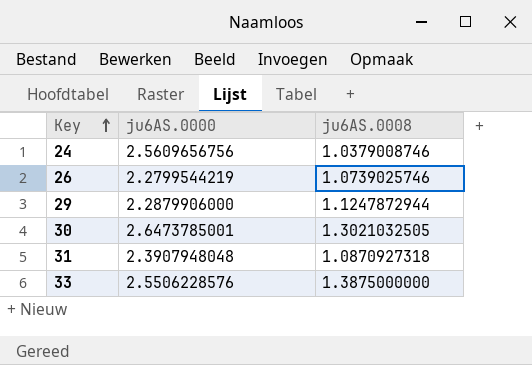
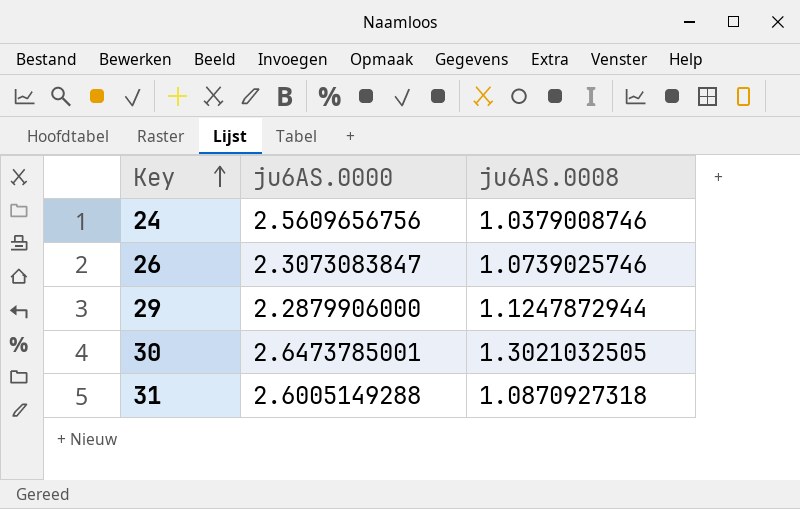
row 33: 2.5506228576 | 1.3875000000 -> none
26 | ju6AS.0000: 2.2799544219 -> 2.3073083847
31 | ju6AS.0000: 2.3907948048 -> 2.6005149288

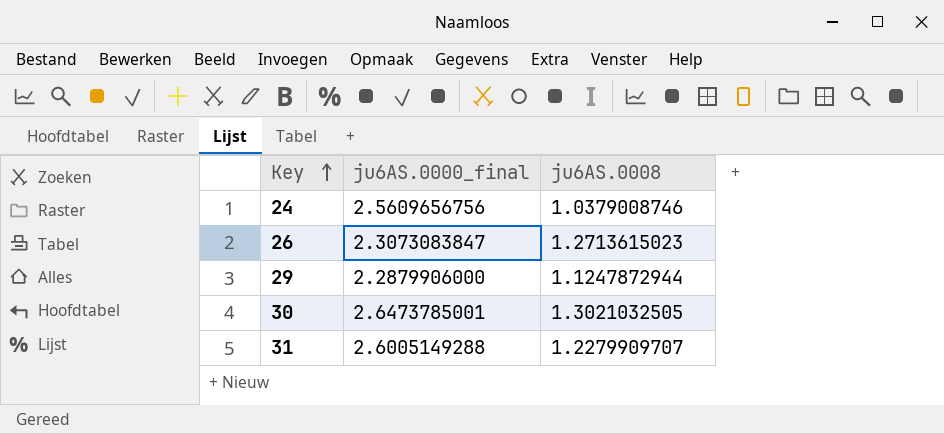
column name: ju6AS.0000 -> ju6AS.0000_final
26 | ju6AS.0008: 1.0739025746 -> 1.2713615023
31 | ju6AS.0008: 1.0870927318 -> 1.2279909707

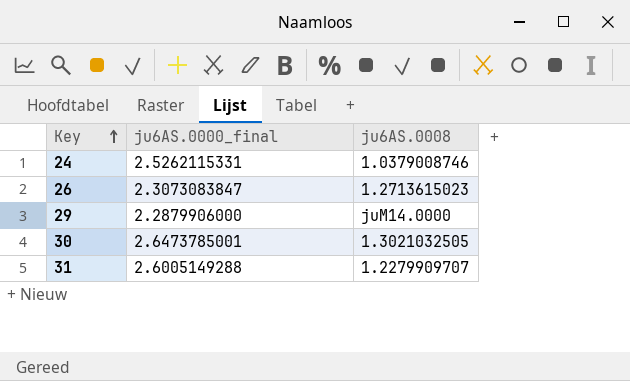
24 | ju6AS.0000_final: 2.5609656756 -> 2.5262115331
29 | ju6AS.0008: 1.1247872944 -> juM14.0000

